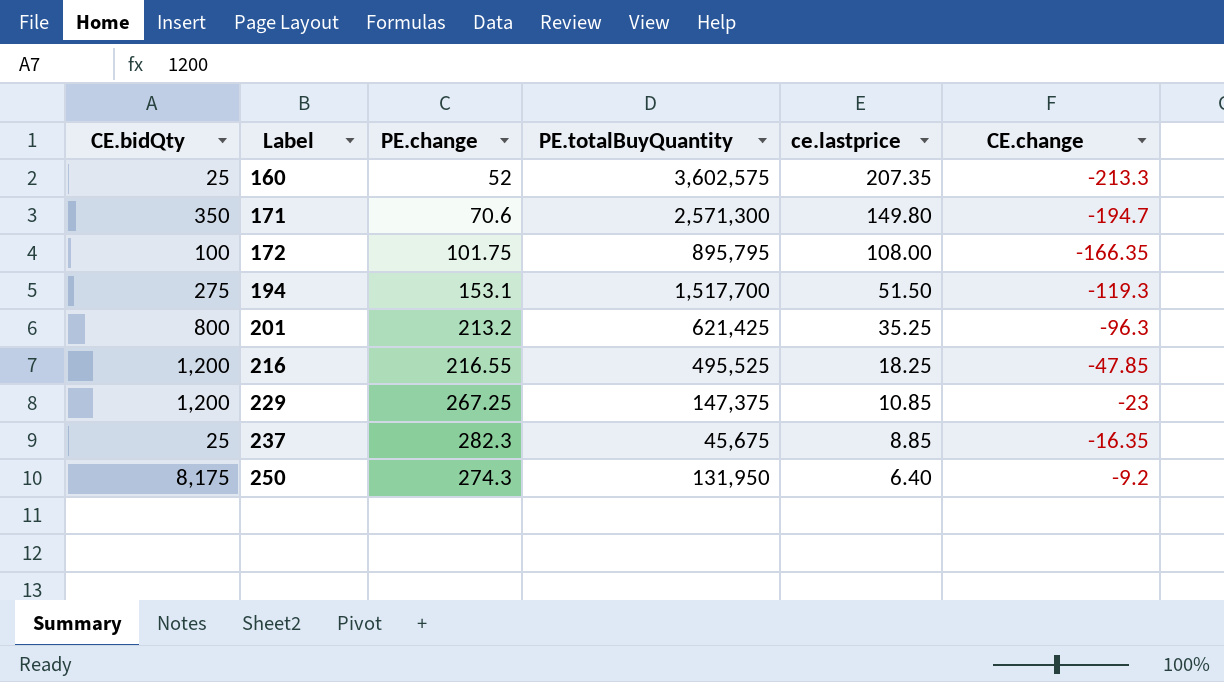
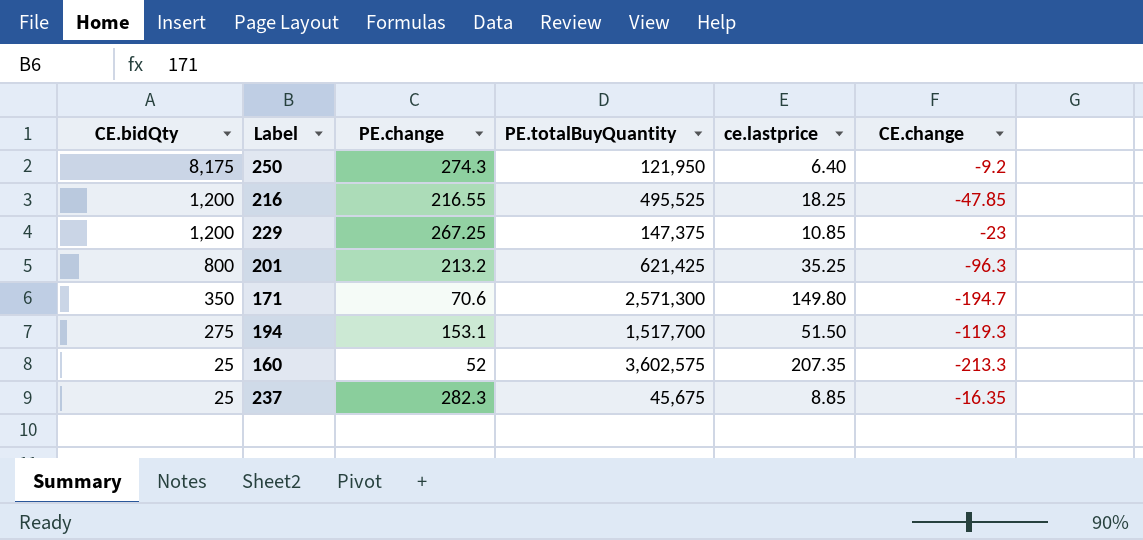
row order: Label ascending -> CE.bidQty descending
row 172: 100 | 101.75 | 895,795 | 108.00 | -166.35 -> none
250 | PE.totalBuyQuantity: 131,950 -> 121,950

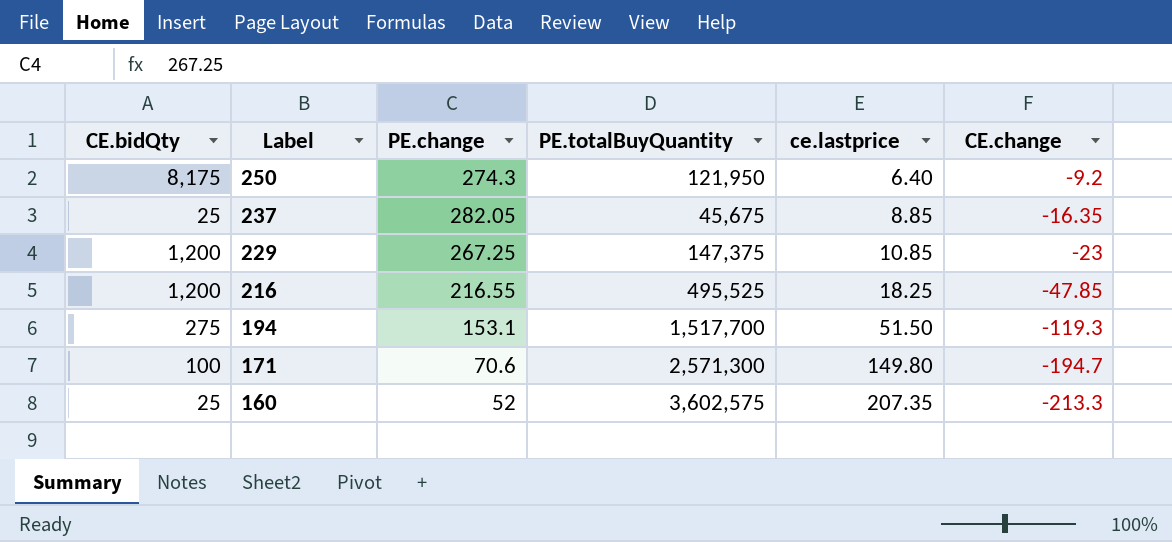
row order: CE.bidQty descending -> Label descending
row 201: 800 | 213.2 | 621,425 | 35.25 | -96.3 -> none
237 | PE.change: 282.3 -> 282.05
171 | CE.bidQty: 350 -> 100

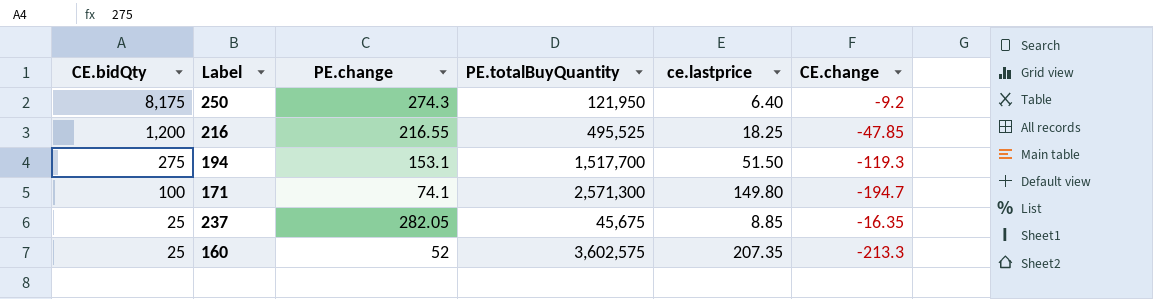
row order: Label descending -> CE.bidQty descending
row 229: 1,200 | 267.25 | 147,375 | 10.85 | -23 -> none
171 | PE.change: 70.6 -> 74.1

